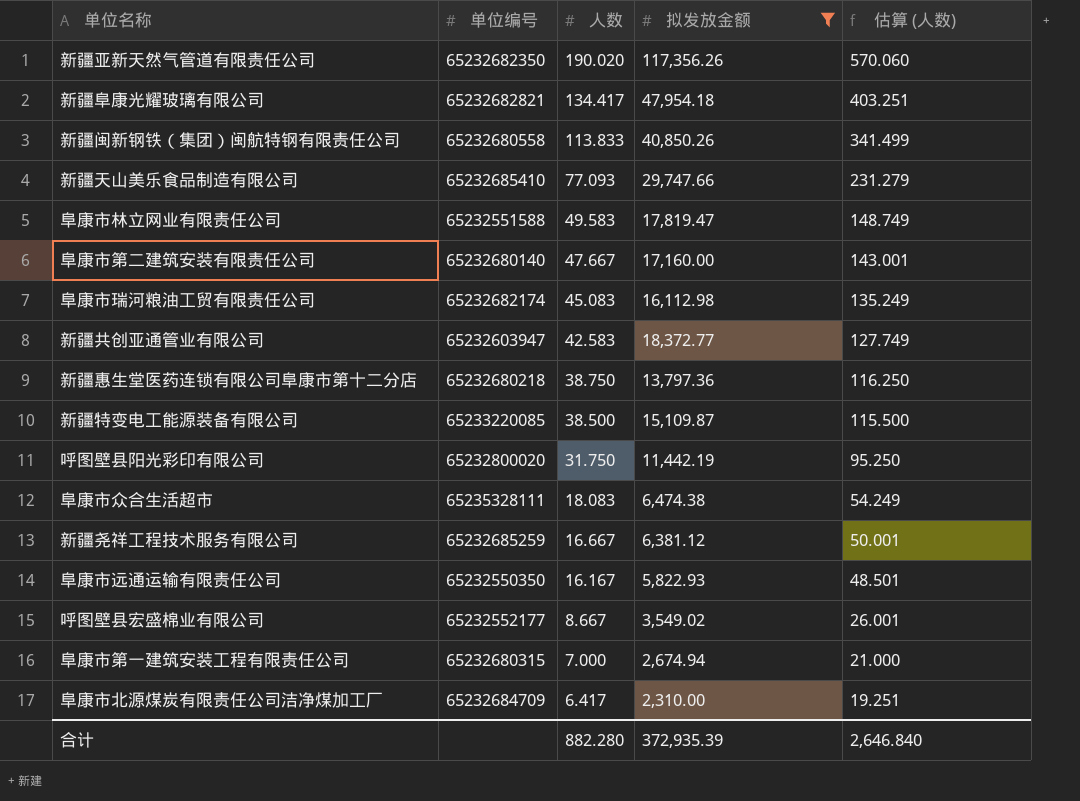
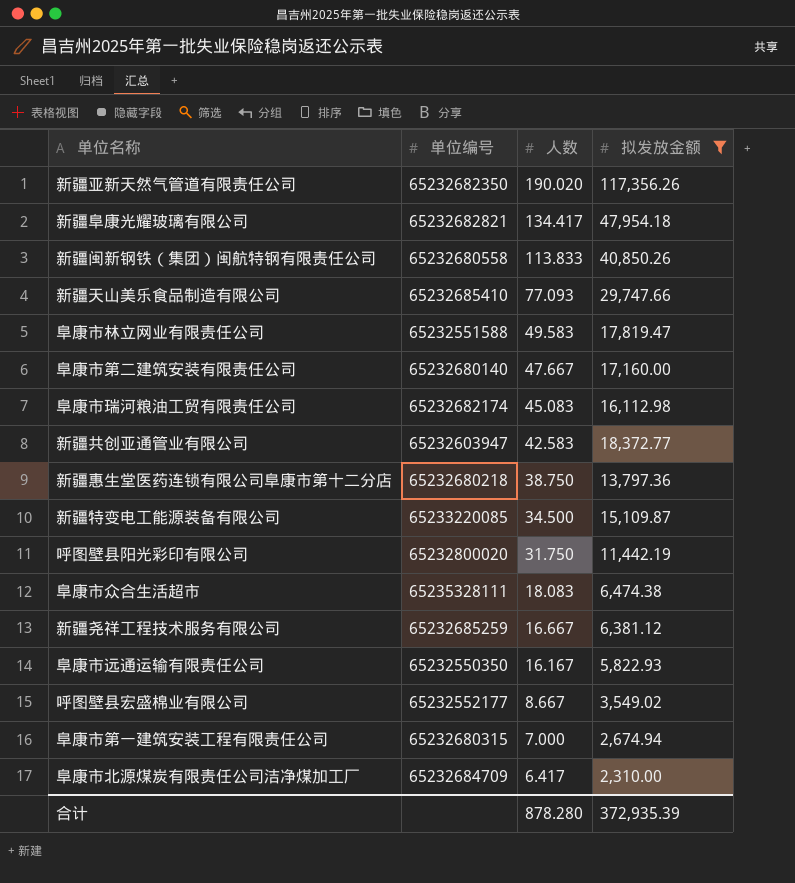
column 估算 (人数) | formula: [人数] * 3 -> none
新疆特变电工能源装备有限公司 | 人数: 38.500 -> 34.500
合计 | 人数: 882.280 -> 878.280

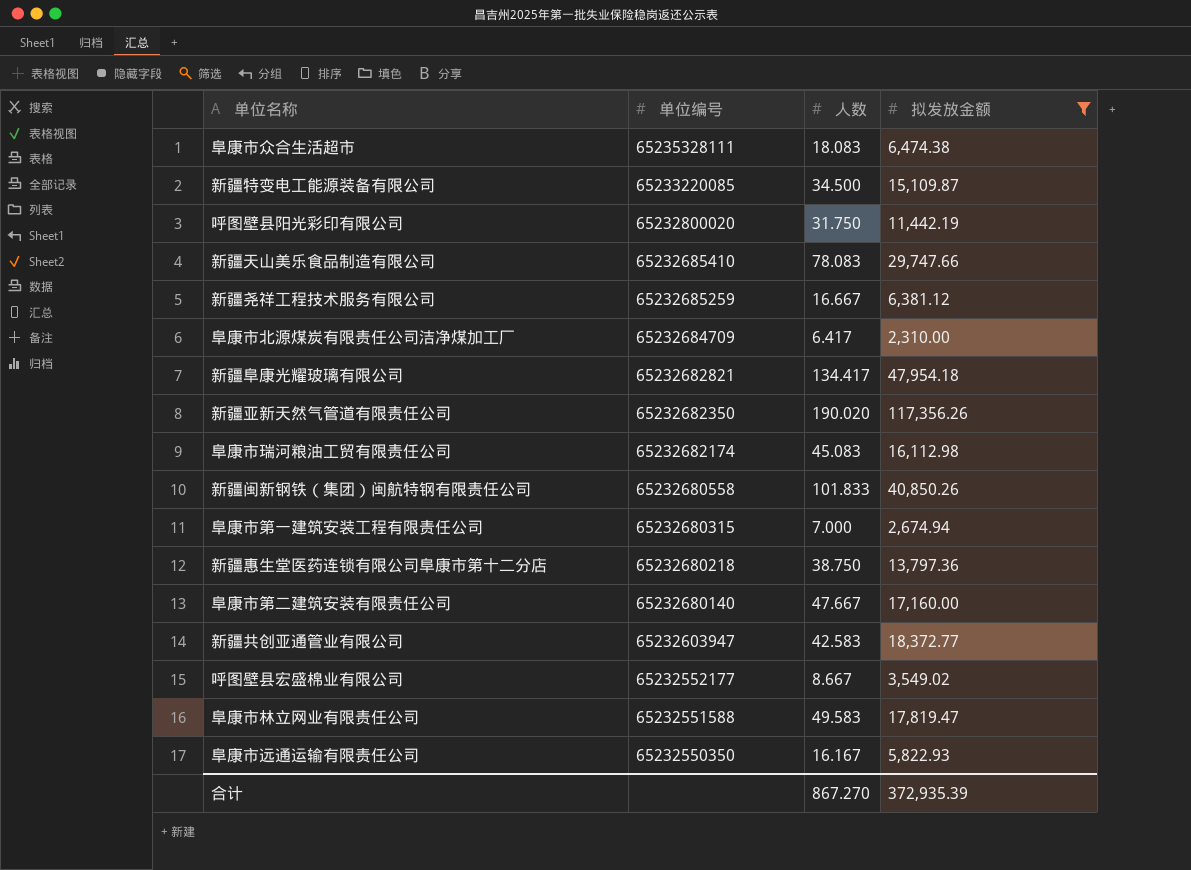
row order: 人数 descending -> 单位编号 descending
新疆天山美乐食品制造有限公司 | 人数: 77.093 -> 78.083
新疆闽新钢铁（集团）闽航特钢有限责任公司 | 人数: 113.833 -> 101.833
合计 | 人数: 878.280 -> 867.270

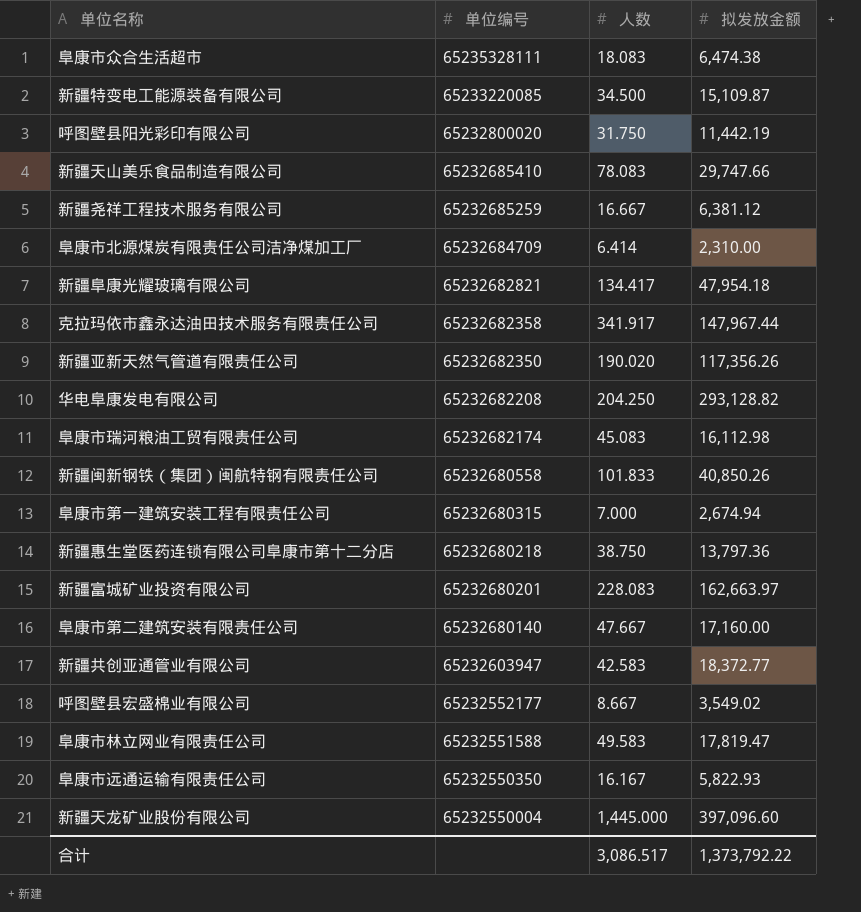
filter: 拟发放金额 <= 117,356.26 -> none
阜康市北源煤炭有限责任公司洁净煤加工厂 | 人数: 6.417 -> 6.414
合计 | 人数: 867.270 -> 3,086.517
合计 | 拟发放金额: 372,935.39 -> 1,373,792.22

